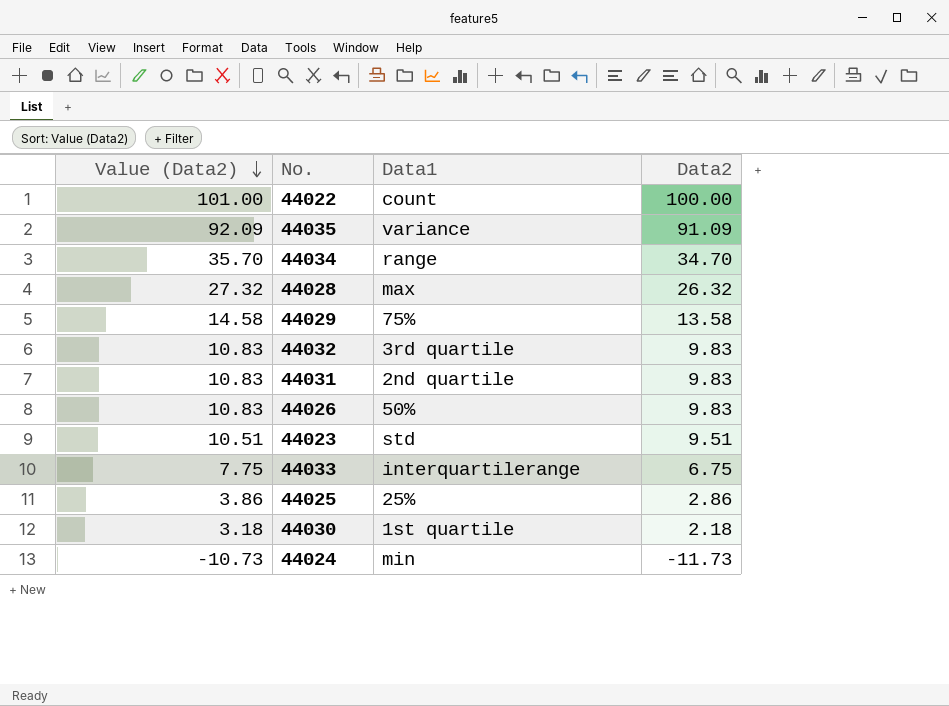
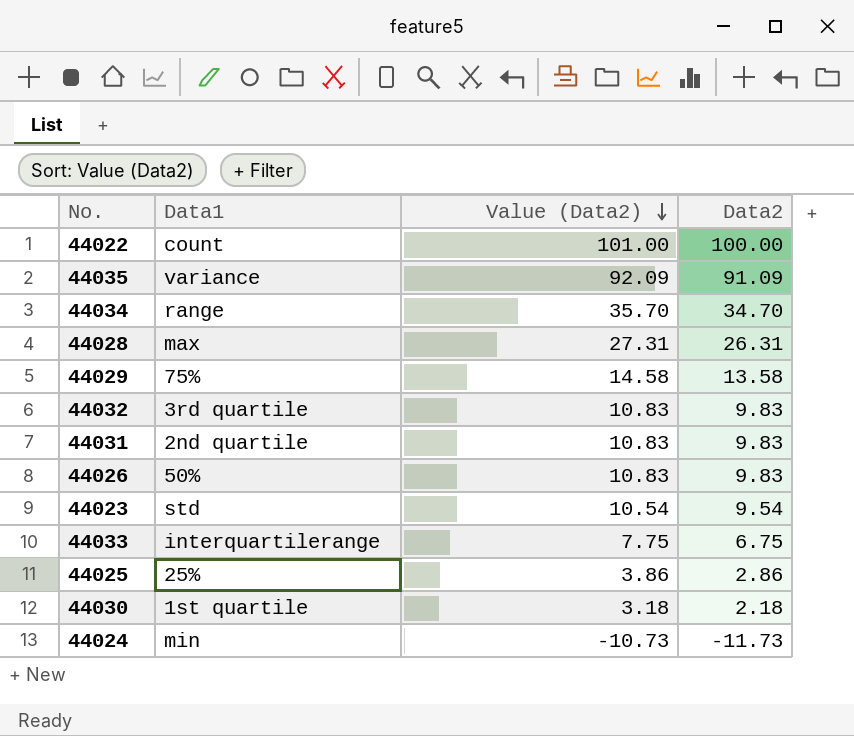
column Value (Data2) | position: 1 -> 3
44028 | Value (Data2): 27.32 -> 27.31
44028 | Data2: 26.32 -> 26.31
44023 | Value (Data2): 10.51 -> 10.54
44023 | Data2: 9.51 -> 9.54

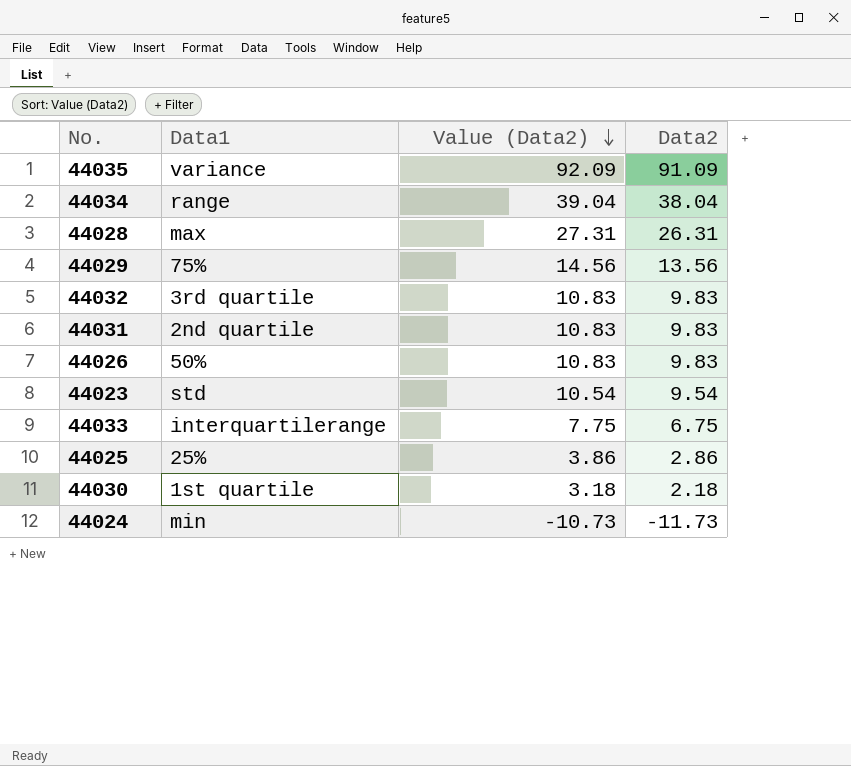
row 44022: count | 101.00 | 100.00 -> none
44034 | Value (Data2): 35.70 -> 39.04
44034 | Data2: 34.70 -> 38.04
44029 | Value (Data2): 14.58 -> 14.56
44029 | Data2: 13.58 -> 13.56

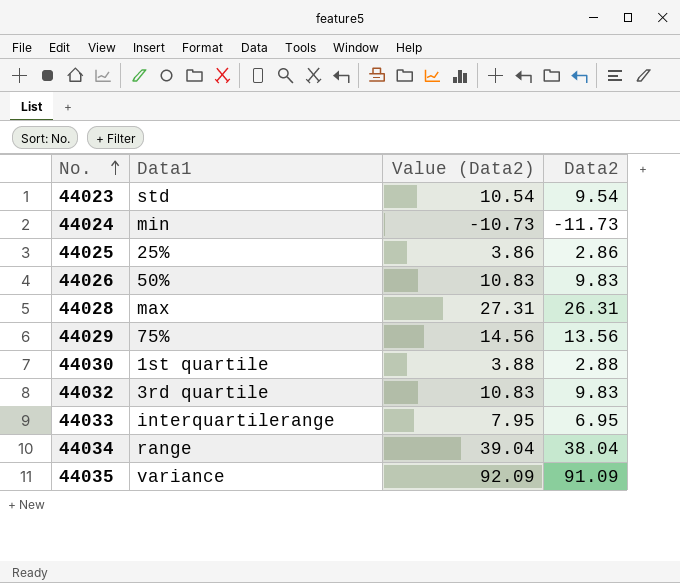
row order: Value (Data2) descending -> No. ascending
row 44031: 2nd quartile | 10.83 | 9.83 -> none
44030 | Value (Data2): 3.18 -> 3.88
44030 | Data2: 2.18 -> 2.88
44033 | Value (Data2): 7.75 -> 7.95
44033 | Data2: 6.75 -> 6.95

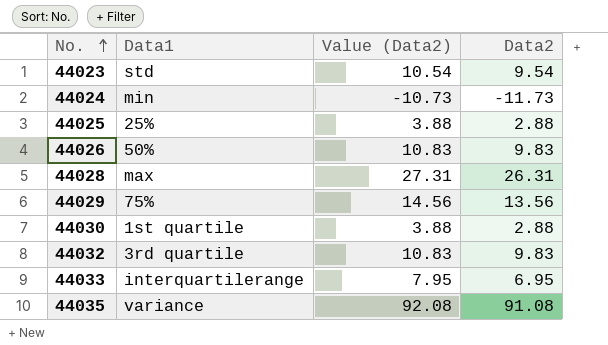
row 44034: range | 39.04 | 38.04 -> none
44025 | Value (Data2): 3.86 -> 3.88
44025 | Data2: 2.86 -> 2.88
44035 | Value (Data2): 92.09 -> 92.08
44035 | Data2: 91.09 -> 91.08

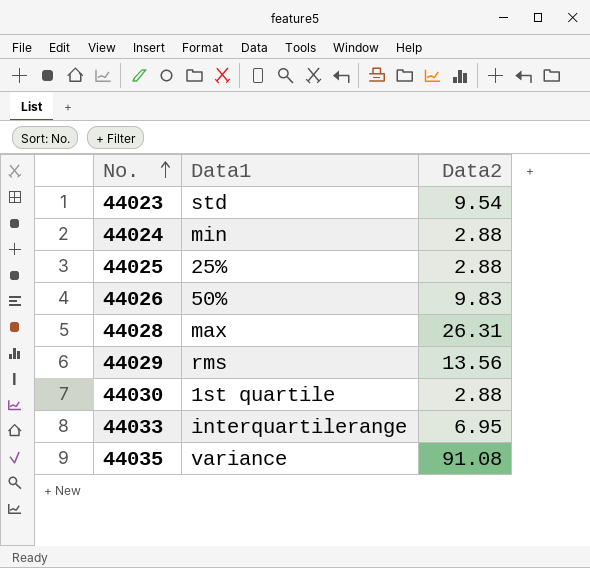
column Value (Data2) | formula: [Data2] + 1 -> none
row 44032: 3rd quartile | 10.83 | 9.83 -> none
44024 | Data2: -11.73 -> 2.88
44029 | Data1: 75% -> rms

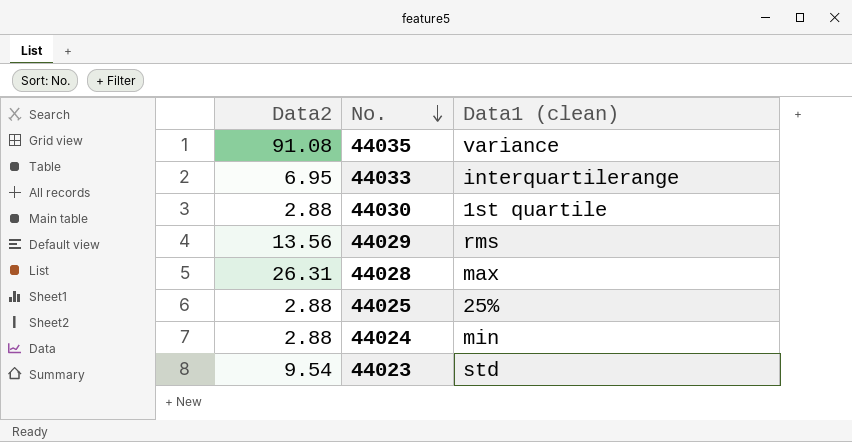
row order: No. ascending -> No. descending
column Data2 | position: 3 -> 1
column name: Data1 -> Data1 (clean)
row 44026: 50% | 9.83 -> none

